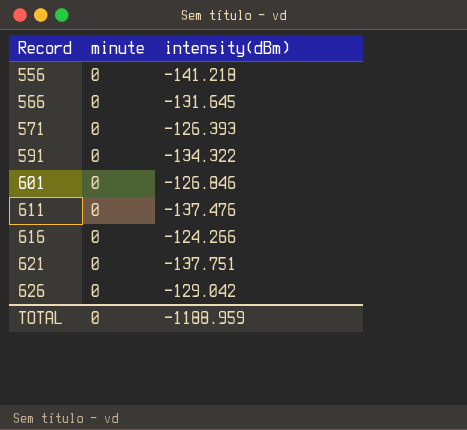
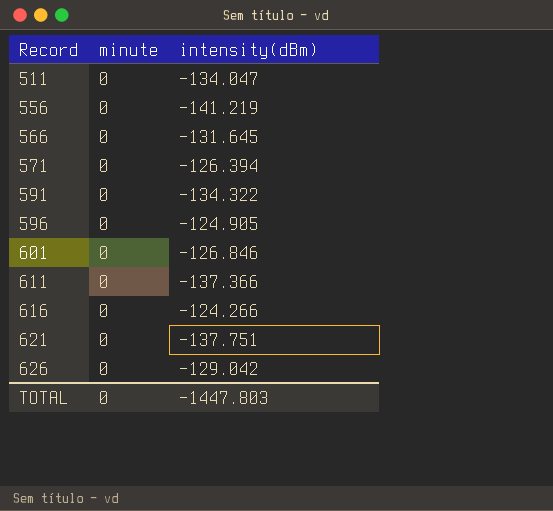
row 511: none -> 0 | -134.047
556 | intensity(dBm): -141.218 -> -141.219
571 | intensity(dBm): -126.393 -> -126.394
row 596: none -> 0 | -124.905
611 | intensity(dBm): -137.476 -> -137.366
TOTAL | intensity(dBm): -1188.959 -> -1447.803

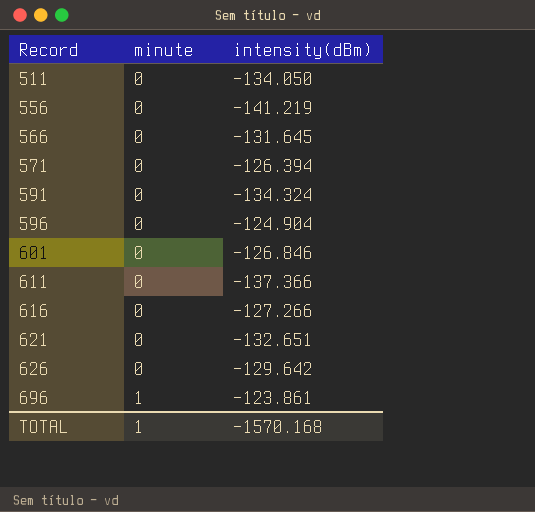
511 | intensity(dBm): -134.047 -> -134.050
591 | intensity(dBm): -134.322 -> -134.324
596 | intensity(dBm): -124.905 -> -124.904
616 | intensity(dBm): -124.266 -> -127.266
621 | intensity(dBm): -137.751 -> -132.651
626 | intensity(dBm): -129.042 -> -129.642
row 696: none -> 1 | -123.861
TOTAL | minute: 0 -> 1
TOTAL | intensity(dBm): -1447.803 -> -1570.168

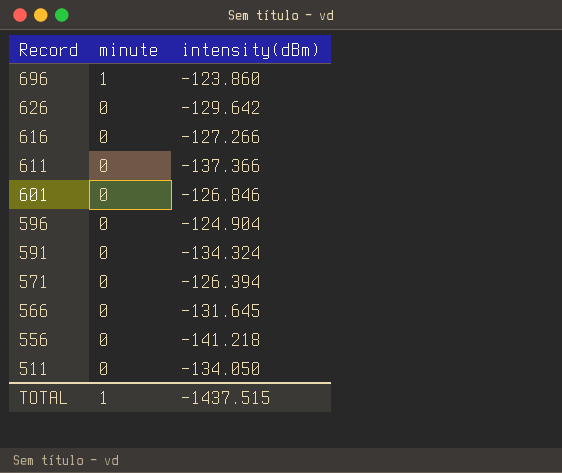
row order: Record ascending -> Record descending
row 621: 0 | -132.651 -> none
696 | intensity(dBm): -123.861 -> -123.860
556 | intensity(dBm): -141.219 -> -141.218
TOTAL | intensity(dBm): -1570.168 -> -1437.515

